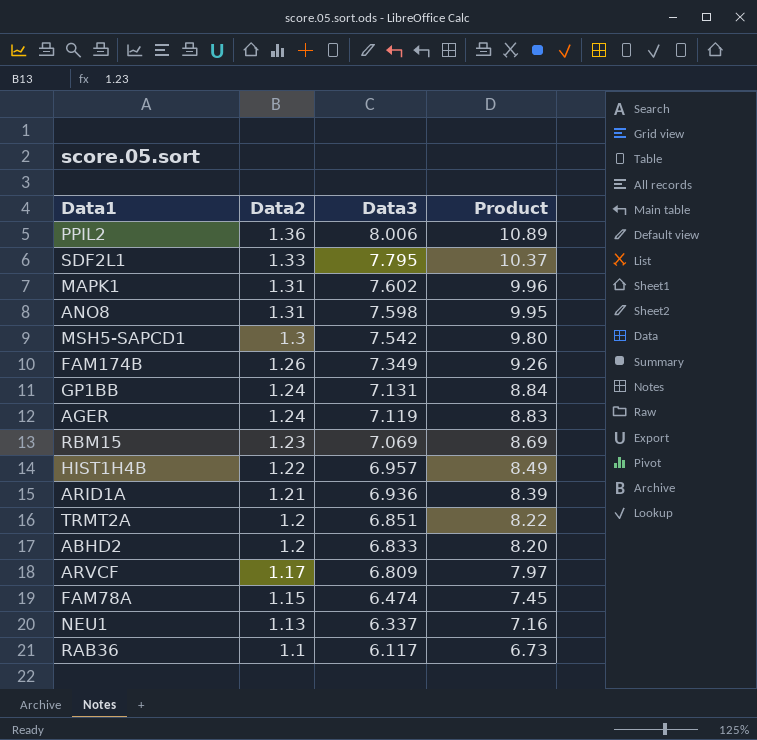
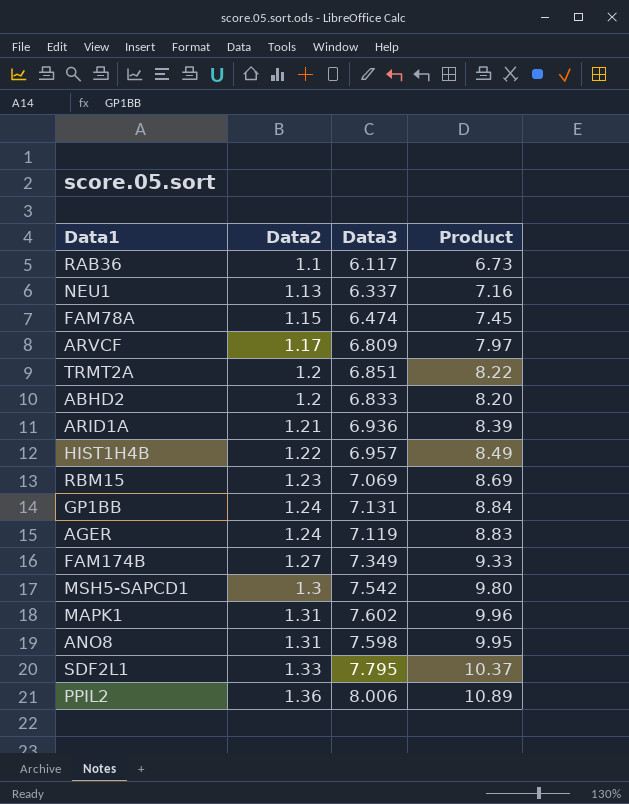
row order: Data2 descending -> Data2 ascending
FAM174B | Data2: 1.26 -> 1.27
FAM174B | Product: 9.26 -> 9.33

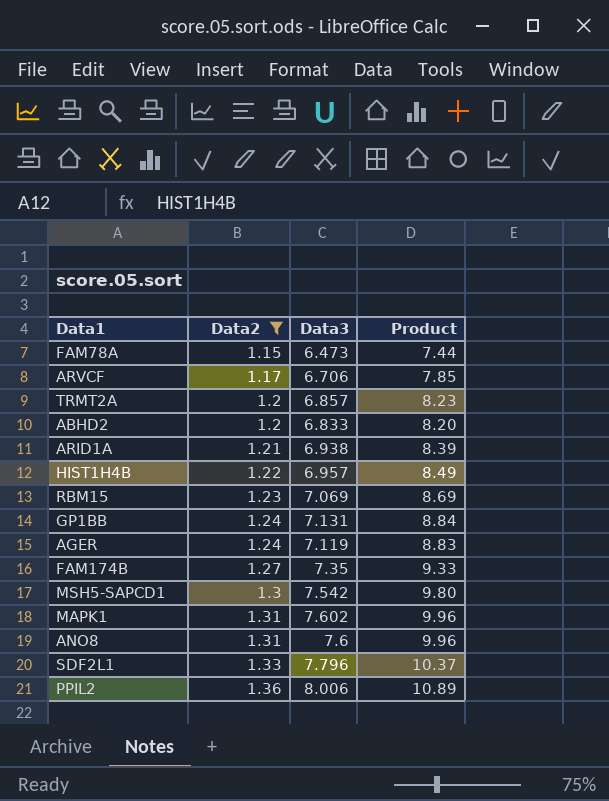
filter: none -> Data2 >= 1.15
FAM78A | Data3: 6.474 -> 6.473
FAM78A | Product: 7.45 -> 7.44
ARVCF | Data3: 6.809 -> 6.706
ARVCF | Product: 7.97 -> 7.85
TRMT2A | Data3: 6.851 -> 6.857
TRMT2A | Product: 8.22 -> 8.23
ARID1A | Data3: 6.936 -> 6.938
FAM174B | Data3: 7.349 -> 7.35
ANO8 | Data3: 7.598 -> 7.6
ANO8 | Product: 9.95 -> 9.96
SDF2L1 | Data3: 7.795 -> 7.796

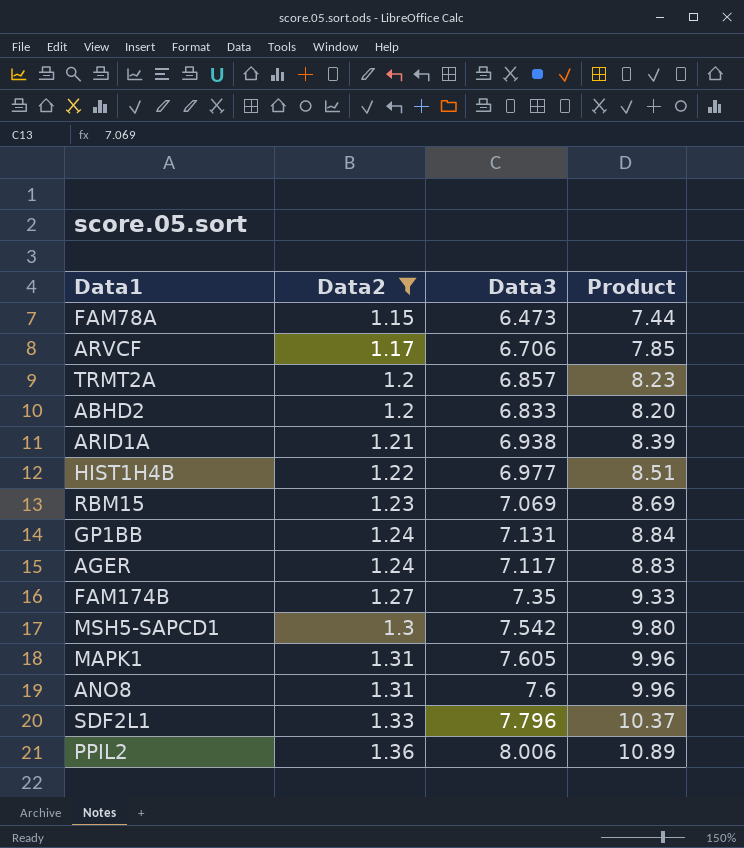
HIST1H4B | Data3: 6.957 -> 6.977
HIST1H4B | Product: 8.49 -> 8.51
AGER | Data3: 7.119 -> 7.117
MAPK1 | Data3: 7.602 -> 7.605

